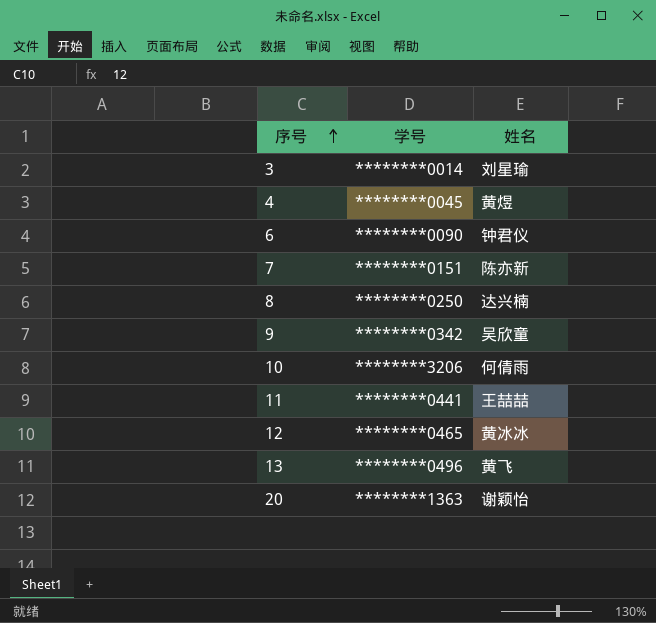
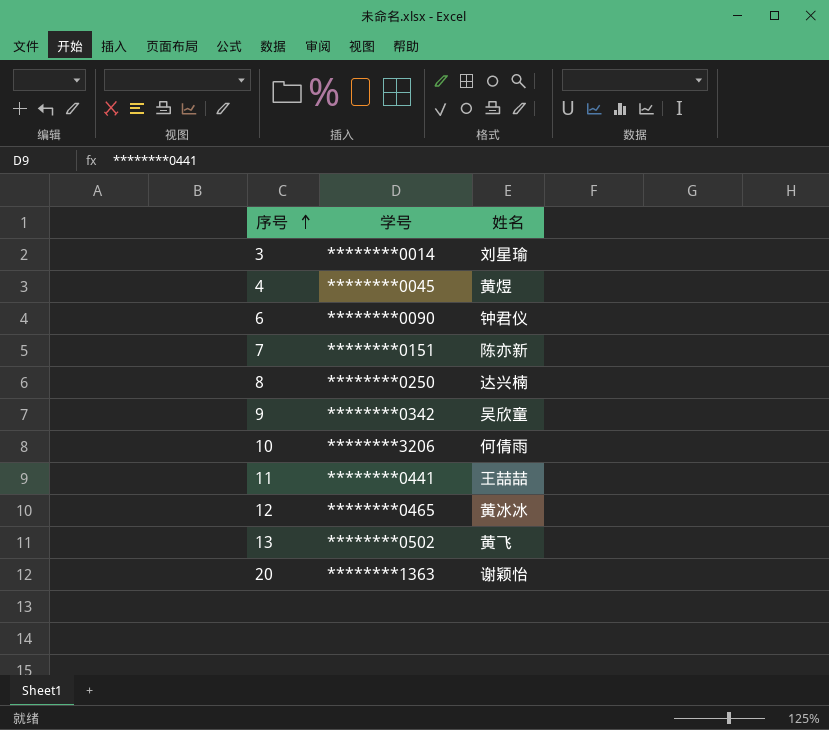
13 | 学号: ********0496 -> ********0502

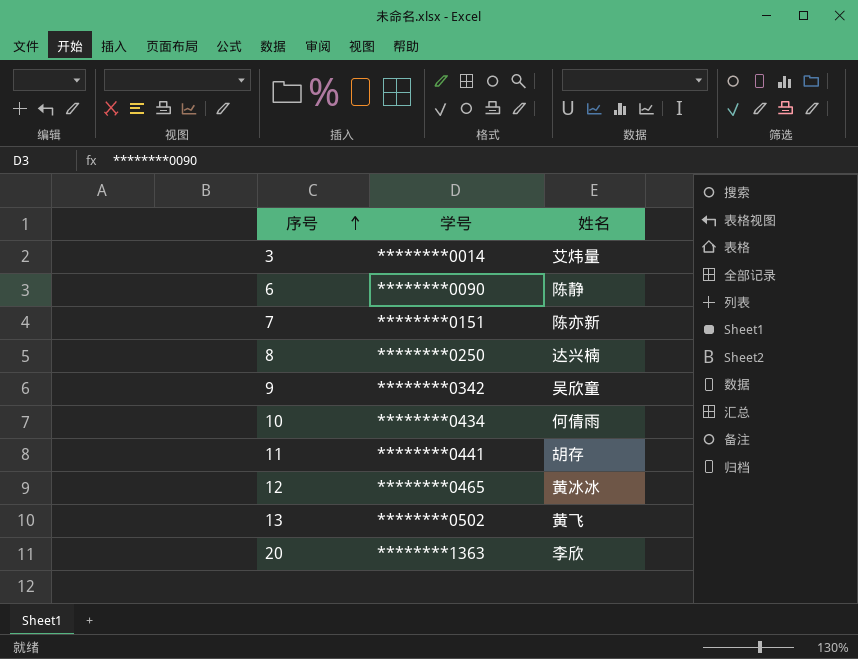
row 4: ********0045 | 黄煜 -> none
3 | 姓名: 刘星瑜 -> 艾炜量
6 | 姓名: 钟君仪 -> 陈静
10 | 学号: ********3206 -> ********0434
11 | 姓名: 王喆喆 -> 胡存
20 | 姓名: 谢颖怡 -> 李欣

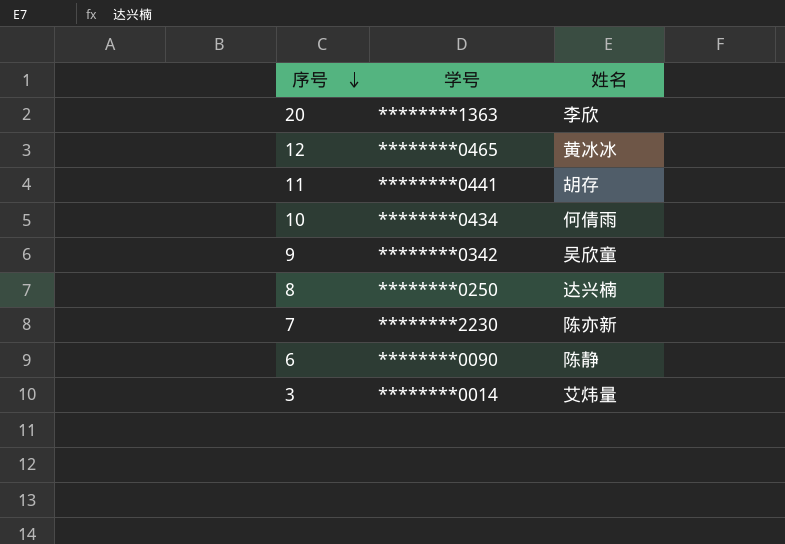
row order: 序号 ascending -> 序号 descending
row 13: ********0502 | 黄飞 -> none
7 | 学号: ********0151 -> ********2230

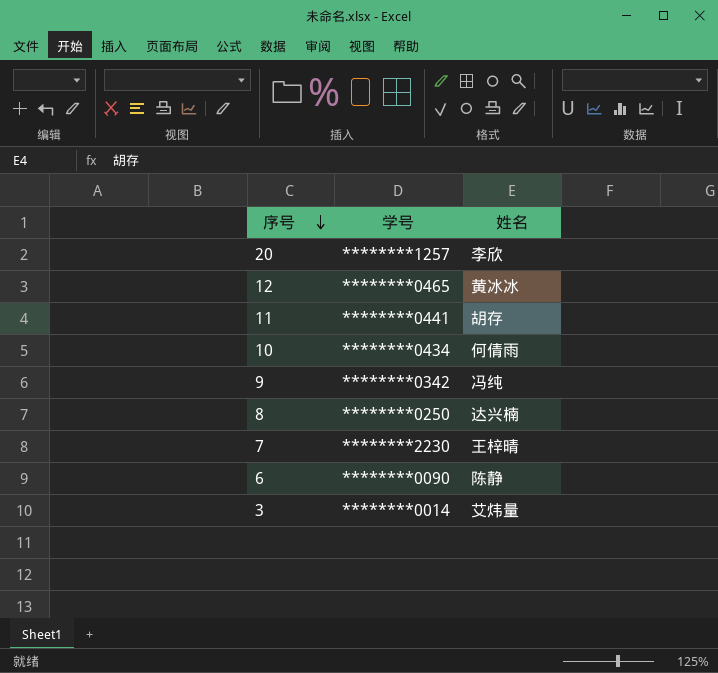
20 | 学号: ********1363 -> ********1257
9 | 姓名: 吴欣童 -> 冯纯
7 | 姓名: 陈亦新 -> 王梓晴

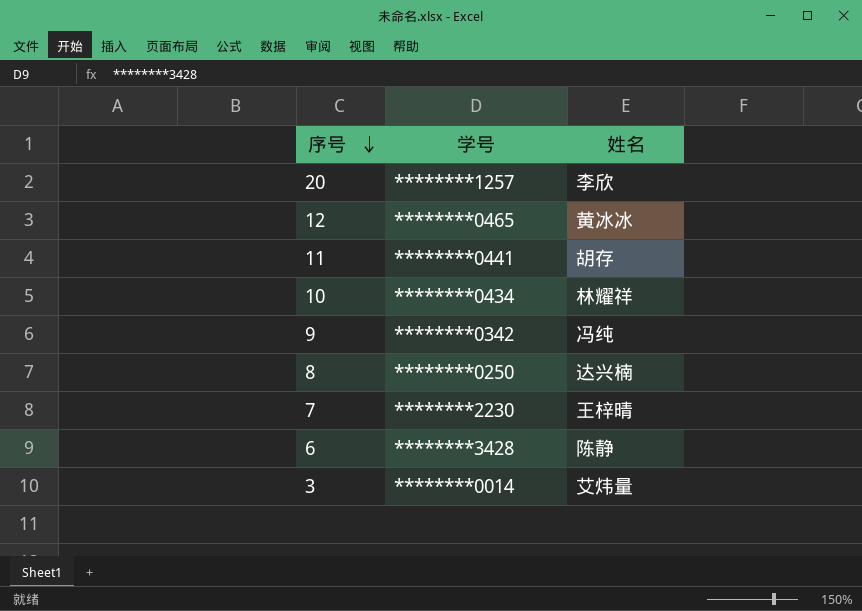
10 | 姓名: 何倩雨 -> 林耀祥
6 | 学号: ********0090 -> ********3428

